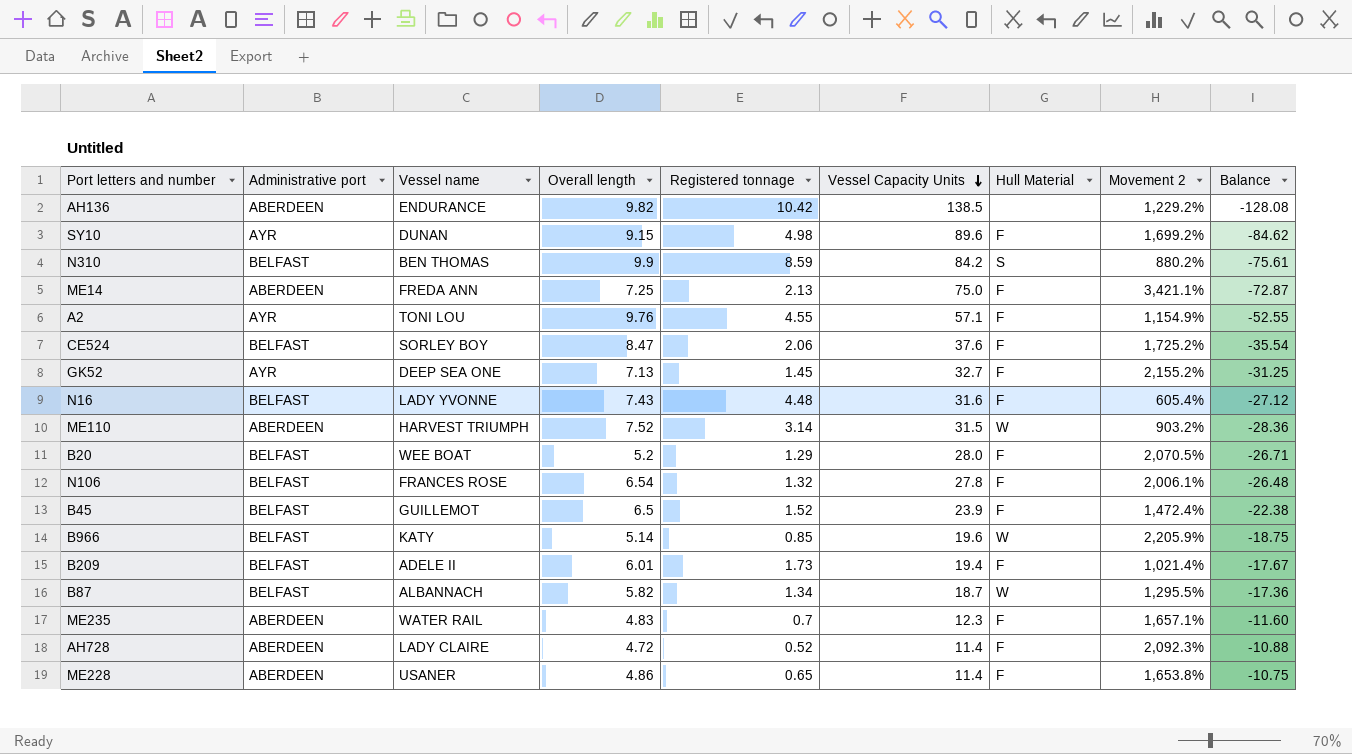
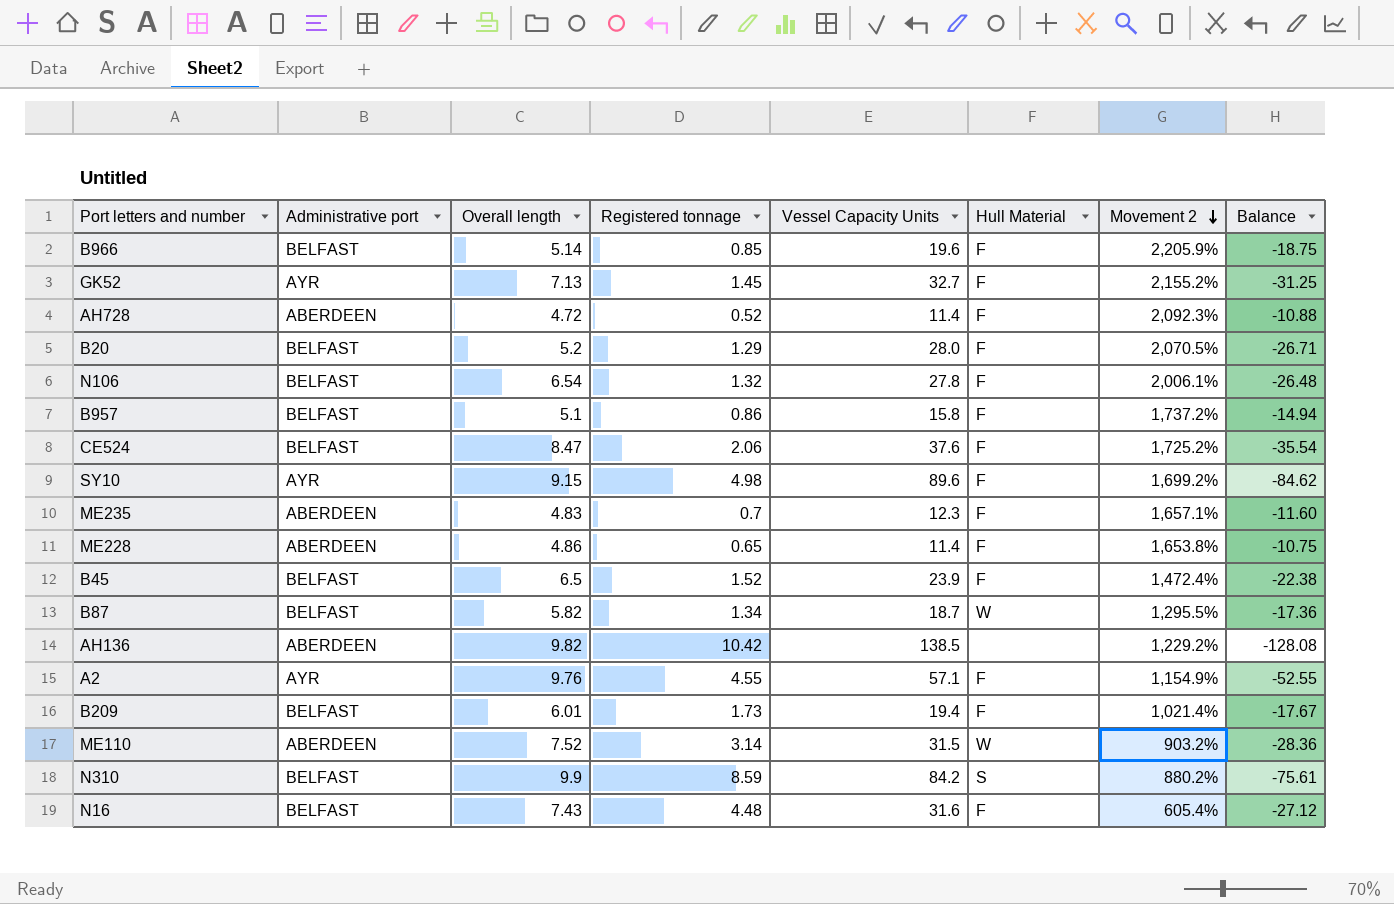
row order: Vessel Capacity Units descending -> Movement 2 descending
column Vessel name | position: 3 -> none
row ME14: ABERDEEN | FREDA ANN | 7.25 | 2.13 | 75.0 | F | 3,421.1% | -72.87 -> none
B966 | Hull Material: W -> F
row B957: none -> BELFAST | 5.1 | 0.86 | 15.8 | F | 1,737.2% | -14.94

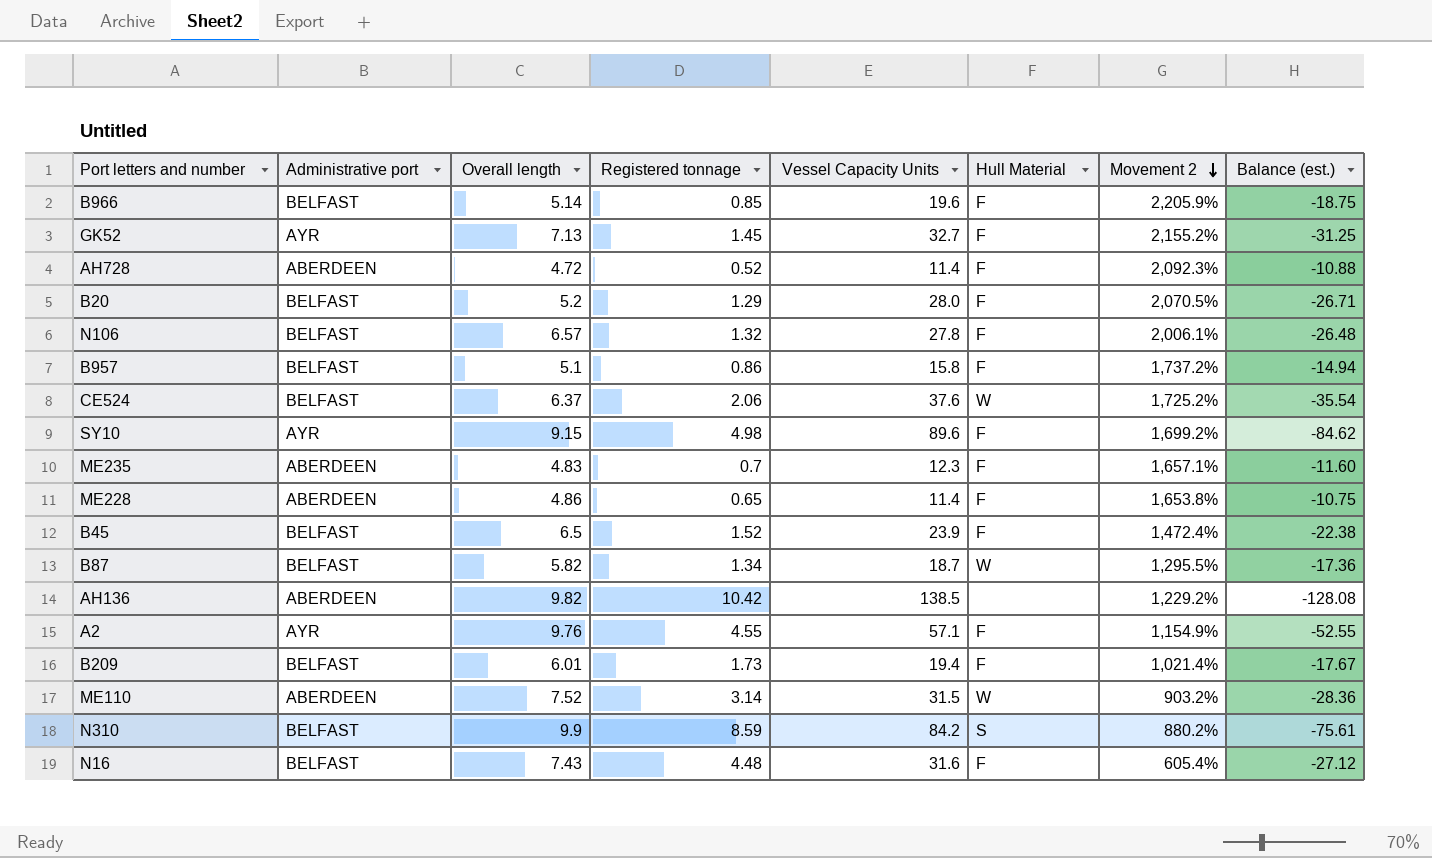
column name: Balance -> Balance (est.)
N106 | Overall length: 6.54 -> 6.57
CE524 | Overall length: 8.47 -> 6.37
CE524 | Hull Material: F -> W

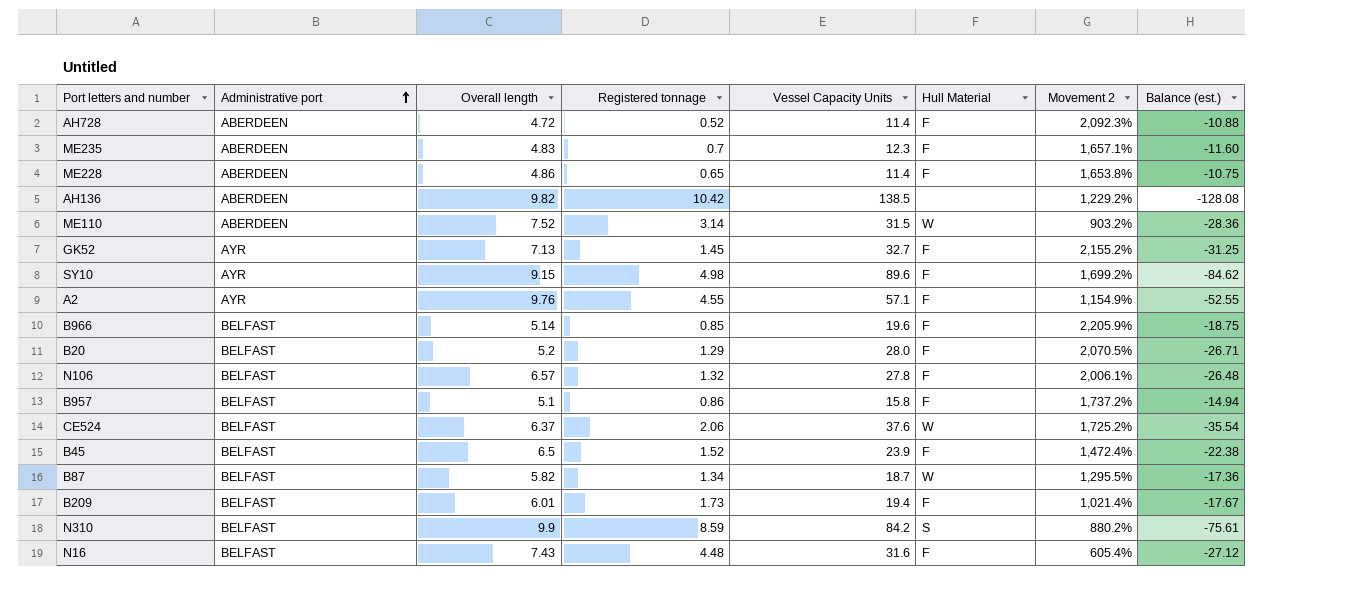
row order: Movement 2 descending -> Administrative port ascending

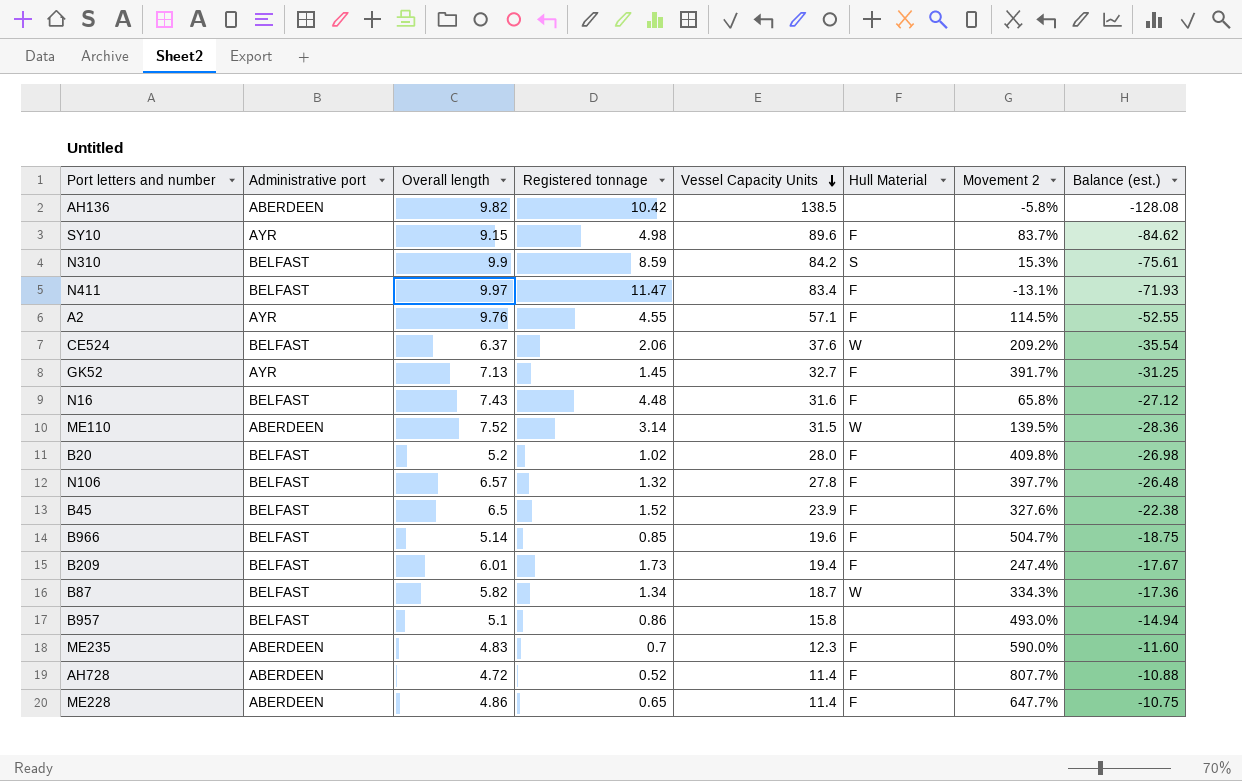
row order: Administrative port ascending -> Vessel Capacity Units descending
column Movement 2 | formula: ([Vessel Capacity Units] - [Registered tonnage]) / [Registered tonnage] -> ([Overall length] - [Registered tonnage]) / [Registered tonnage]
row N411: none -> BELFAST | 9.97 | 11.47 | 83.4 | F | -13.1% | -71.93
B20 | Registered tonnage: 1.29 -> 1.02
B20 | Balance (est.): -26.71 -> -26.98
B957 | Hull Material: F -> none

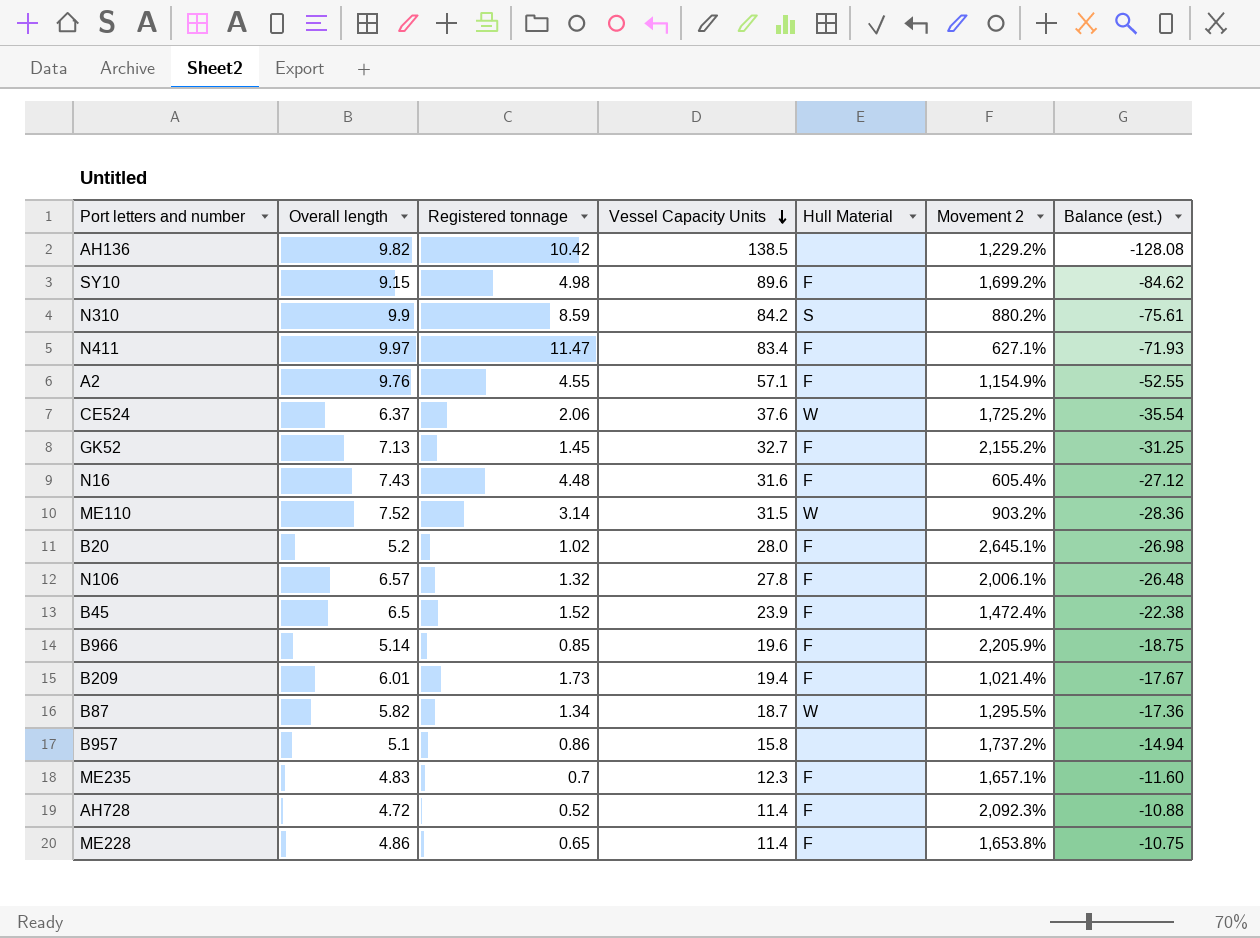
column Administrative port | position: 2 -> none
column Movement 2 | formula: ([Overall length] - [Registered tonnage]) / [Registered tonnage] -> ([Vessel Capacity Units] - [Registered tonnage]) / [Registered tonnage]

